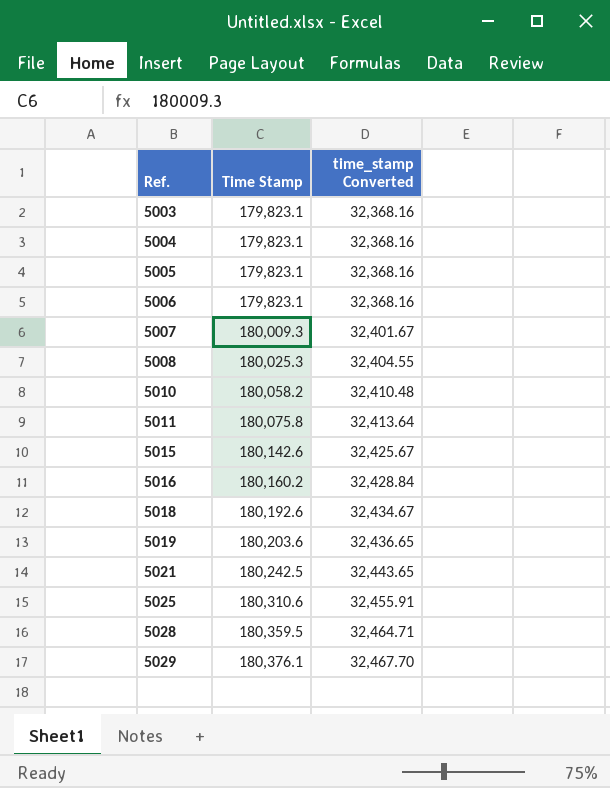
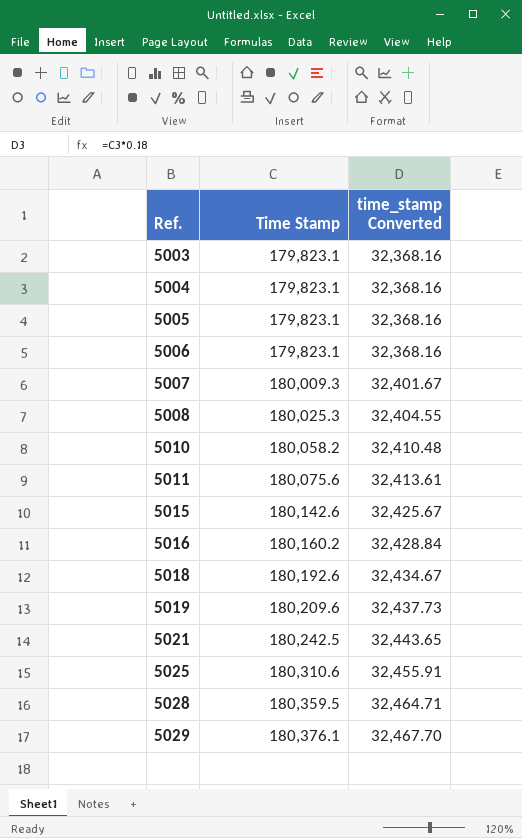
5011 | Time Stamp: 180,075.8 -> 180,075.6
5011 | time_stamp Converted: 32,413.64 -> 32,413.61
5019 | Time Stamp: 180,203.6 -> 180,209.6
5019 | time_stamp Converted: 32,436.65 -> 32,437.73

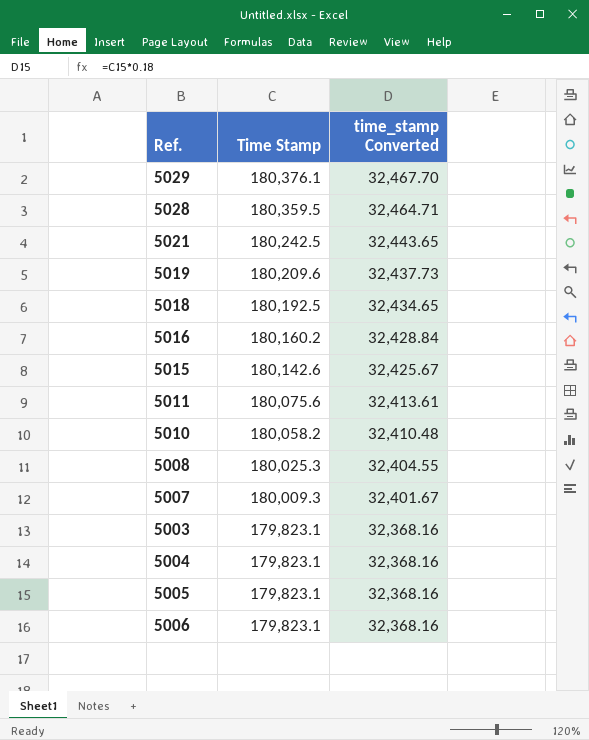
row order: Ref. ascending -> Time Stamp descending
row 5025: 180,310.6 | 32,455.91 -> none
5018 | Time Stamp: 180,192.6 -> 180,192.5
5018 | time_stamp Converted: 32,434.67 -> 32,434.65

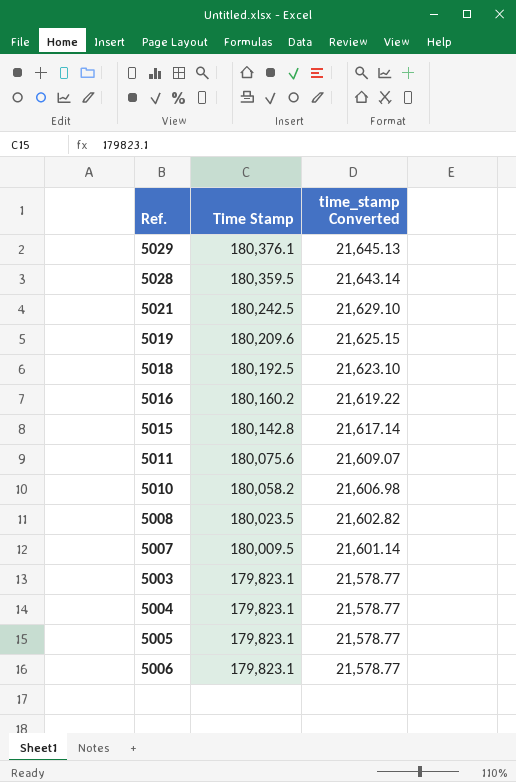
column time_stamp Converted | formula: [Time Stamp] * 0.18 -> [Time Stamp] * 0.12
5015 | Time Stamp: 180,142.6 -> 180,142.8
5008 | Time Stamp: 180,025.3 -> 180,023.5
5007 | Time Stamp: 180,009.3 -> 180,009.5

